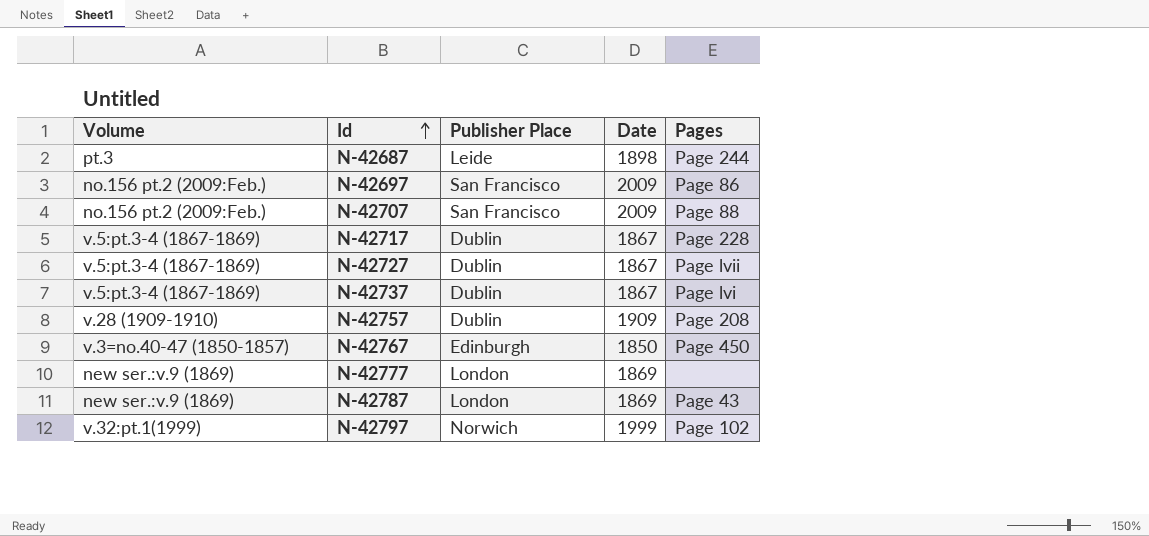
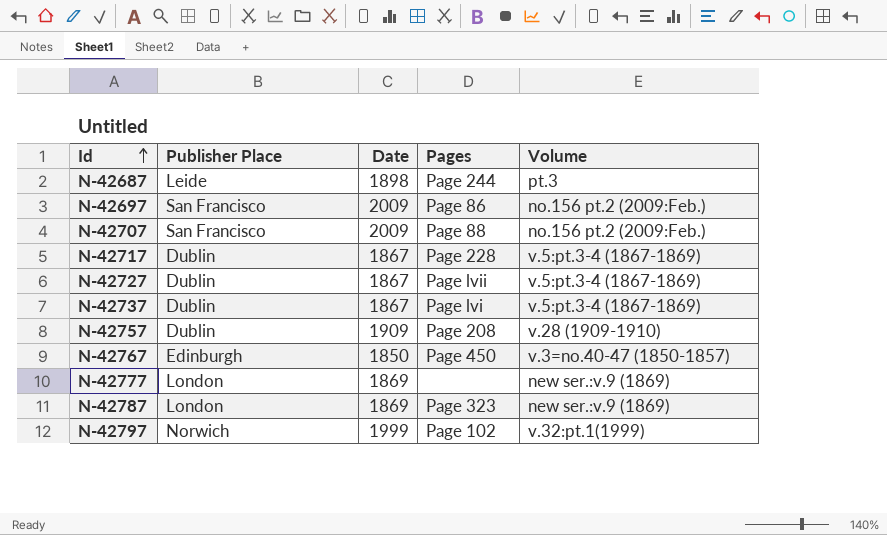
column Volume | position: 1 -> 5
N-42787 | Pages: Page 43 -> Page 323

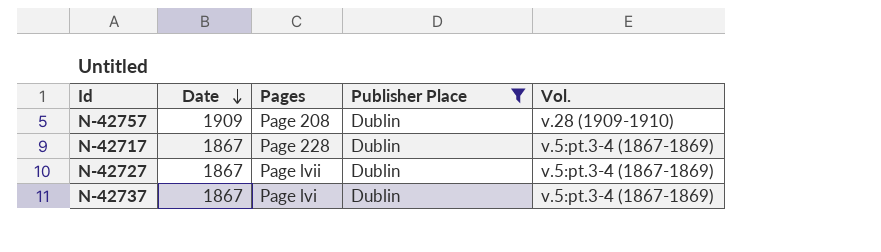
filter: none -> Publisher Place = Dublin
row order: Id ascending -> Date descending
column Publisher Place | position: 2 -> 4
column name: Volume -> Vol.

